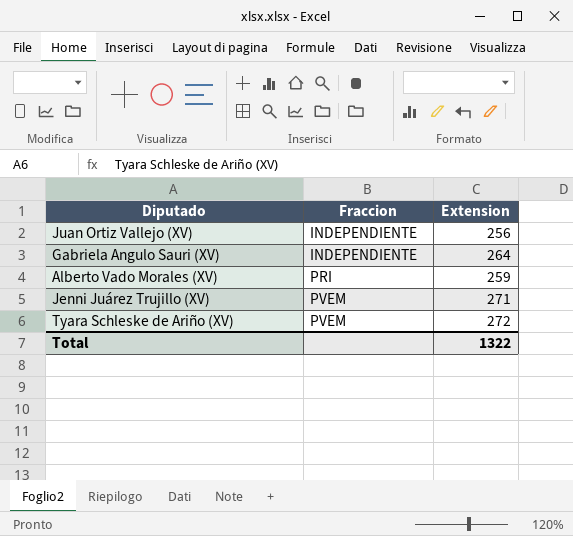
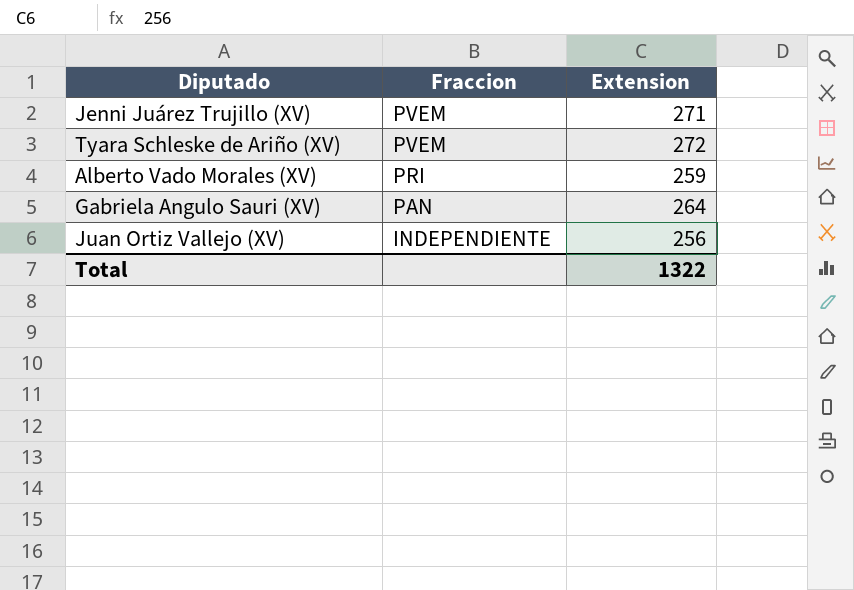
row order: Fraccion ascending -> Fraccion descending
Gabriela Angulo Sauri (XV) | Fraccion: INDEPENDIENTE -> PAN

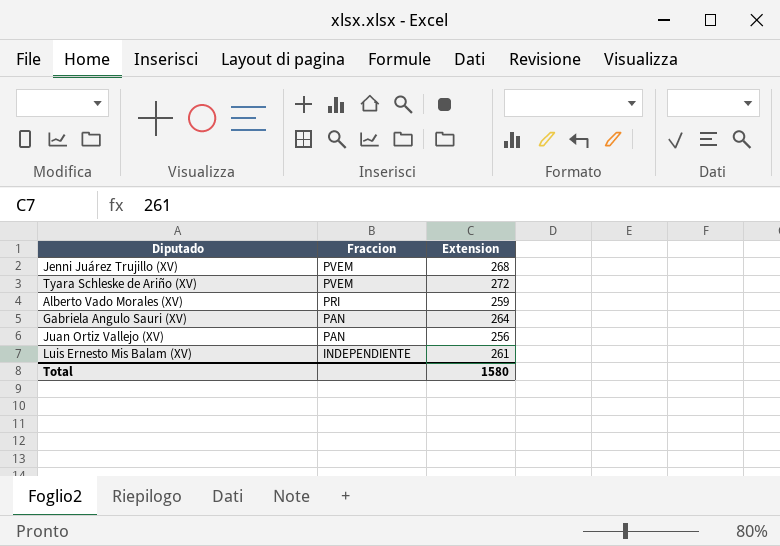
Jenni Juárez Trujillo (XV) | Extension: 271 -> 268
Juan Ortiz Vallejo (XV) | Fraccion: INDEPENDIENTE -> PAN
row Luis Ernesto Mis Balam (XV): none -> INDEPENDIENTE | 261
Total | Extension: 1322 -> 1580

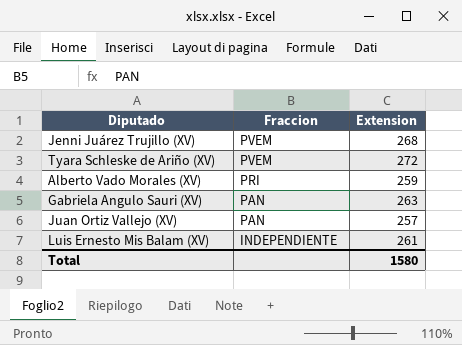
Gabriela Angulo Sauri (XV) | Extension: 264 -> 263
Juan Ortiz Vallejo (XV) | Extension: 256 -> 257

